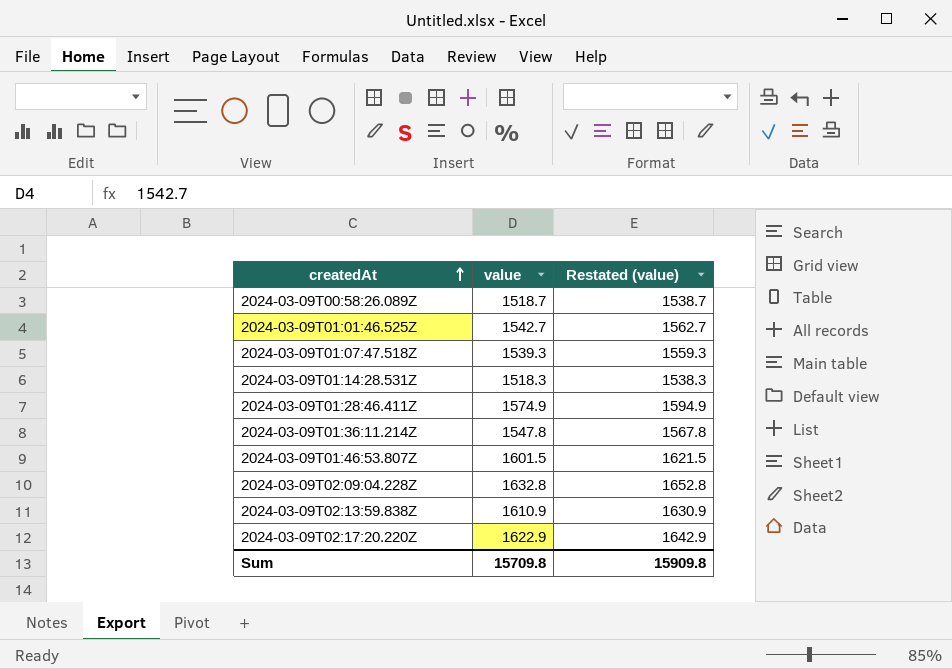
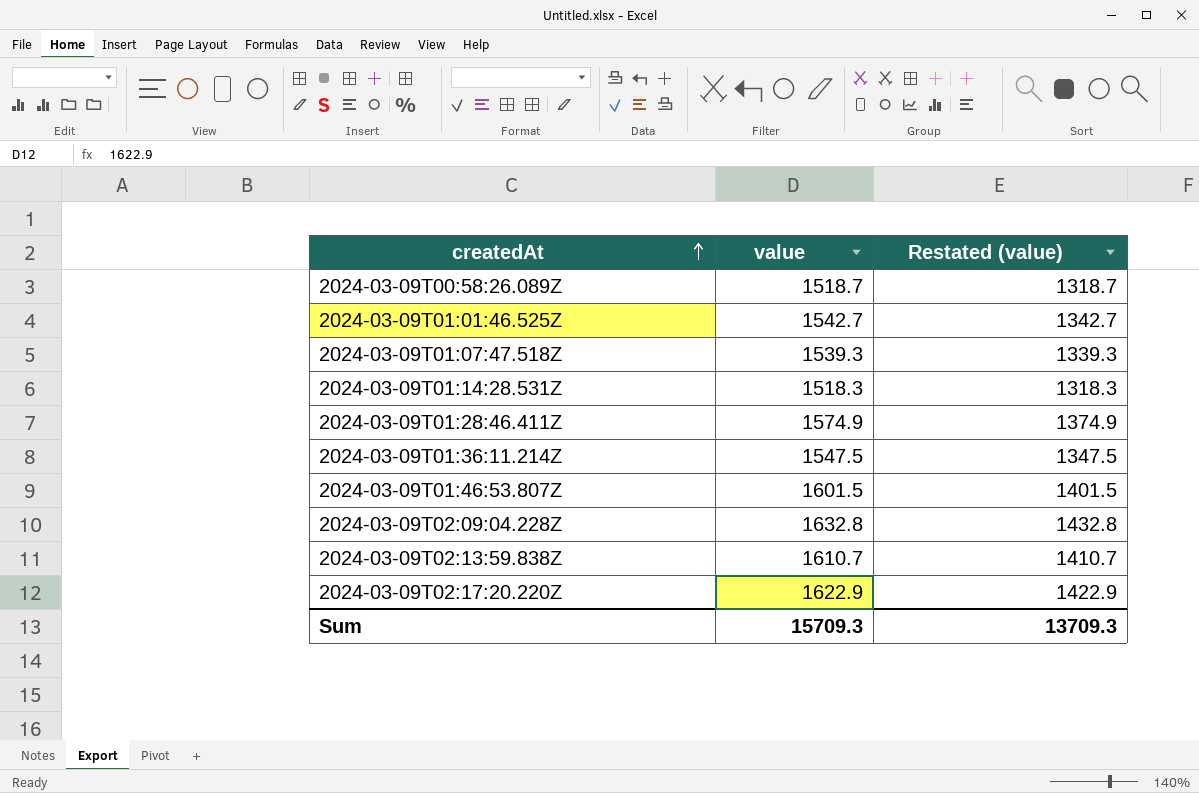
column Restated (value) | formula: [value] + 20 -> [value] - 200
2024-03-09T01:36:11.214Z | value: 1547.8 -> 1547.5
2024-03-09T02:13:59.838Z | value: 1610.9 -> 1610.7
Sum | value: 15709.8 -> 15709.3
Sum | Restated (value): 15909.8 -> 13709.3

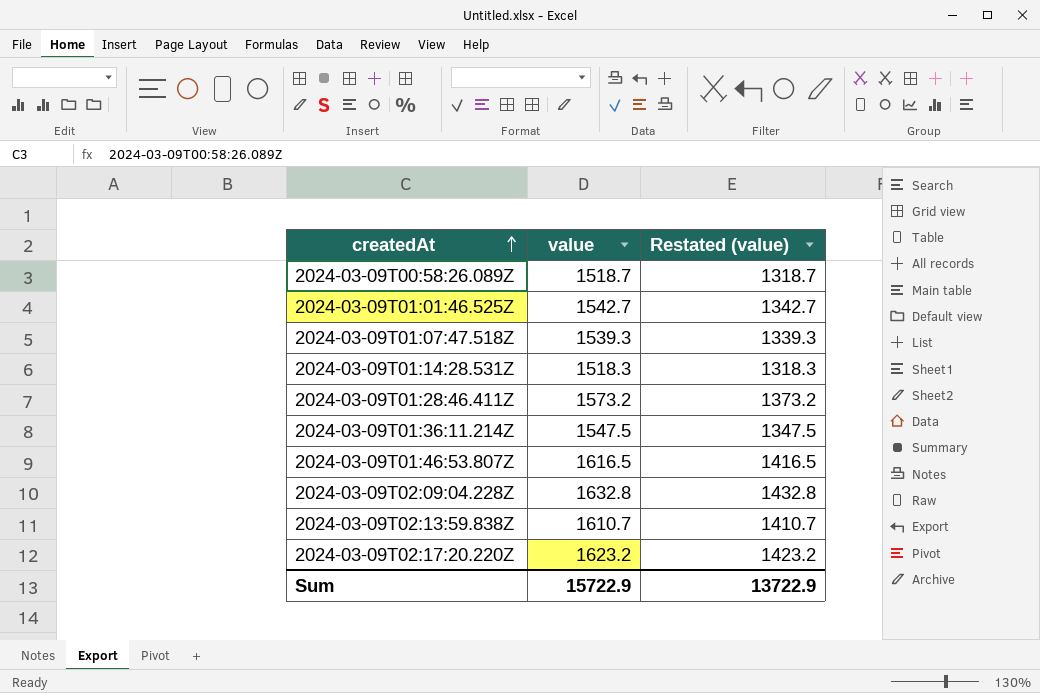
2024-03-09T01:28:46.411Z | value: 1574.9 -> 1573.2
2024-03-09T01:28:46.411Z | Restated (value): 1374.9 -> 1373.2
2024-03-09T01:46:53.807Z | value: 1601.5 -> 1616.5
2024-03-09T01:46:53.807Z | Restated (value): 1401.5 -> 1416.5
2024-03-09T02:17:20.220Z | value: 1622.9 -> 1623.2
2024-03-09T02:17:20.220Z | Restated (value): 1422.9 -> 1423.2
Sum | value: 15709.3 -> 15722.9
Sum | Restated (value): 13709.3 -> 13722.9

